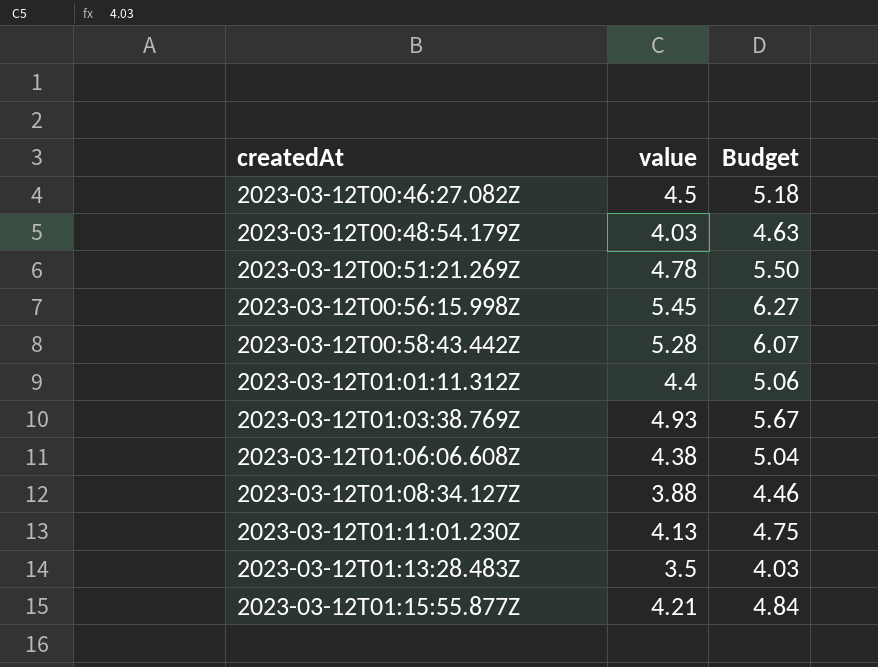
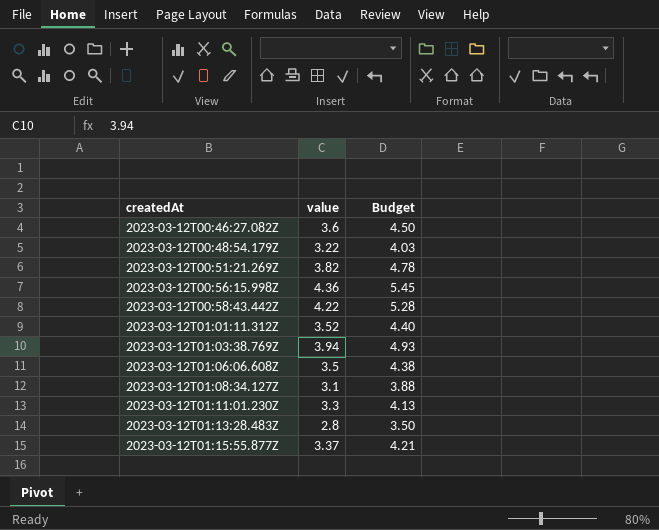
column Budget | formula: [value] * 1.15 -> [value] * 1.25
2023-03-12T00:46:27.082Z | value: 4.5 -> 3.6
2023-03-12T00:48:54.179Z | value: 4.03 -> 3.22
2023-03-12T00:51:21.269Z | value: 4.78 -> 3.82
2023-03-12T00:56:15.998Z | value: 5.45 -> 4.36
2023-03-12T00:58:43.442Z | value: 5.28 -> 4.22
2023-03-12T01:01:11.312Z | value: 4.4 -> 3.52
2023-03-12T01:03:38.769Z | value: 4.93 -> 3.94
2023-03-12T01:06:06.608Z | value: 4.38 -> 3.5
2023-03-12T01:08:34.127Z | value: 3.88 -> 3.1
2023-03-12T01:11:01.230Z | value: 4.13 -> 3.3
2023-03-12T01:13:28.483Z | value: 3.5 -> 2.8
2023-03-12T01:15:55.877Z | value: 4.21 -> 3.37

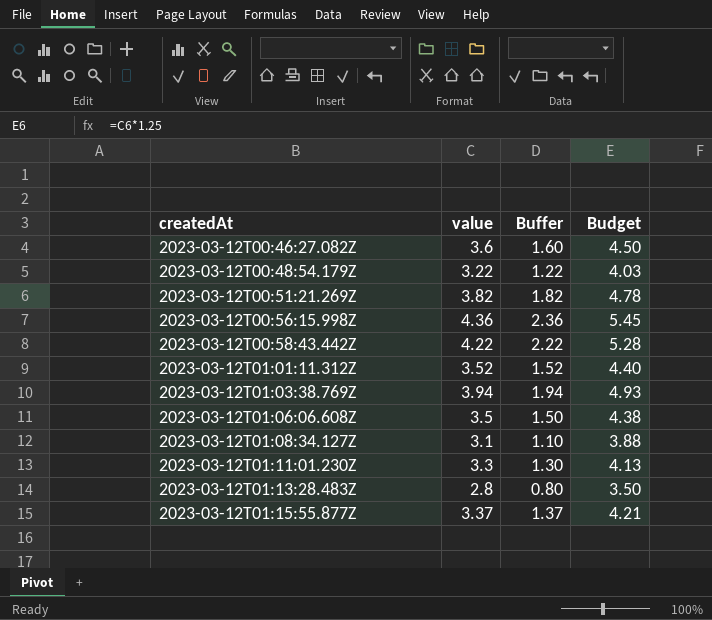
column Buffer | formula: none -> [value] - 2

